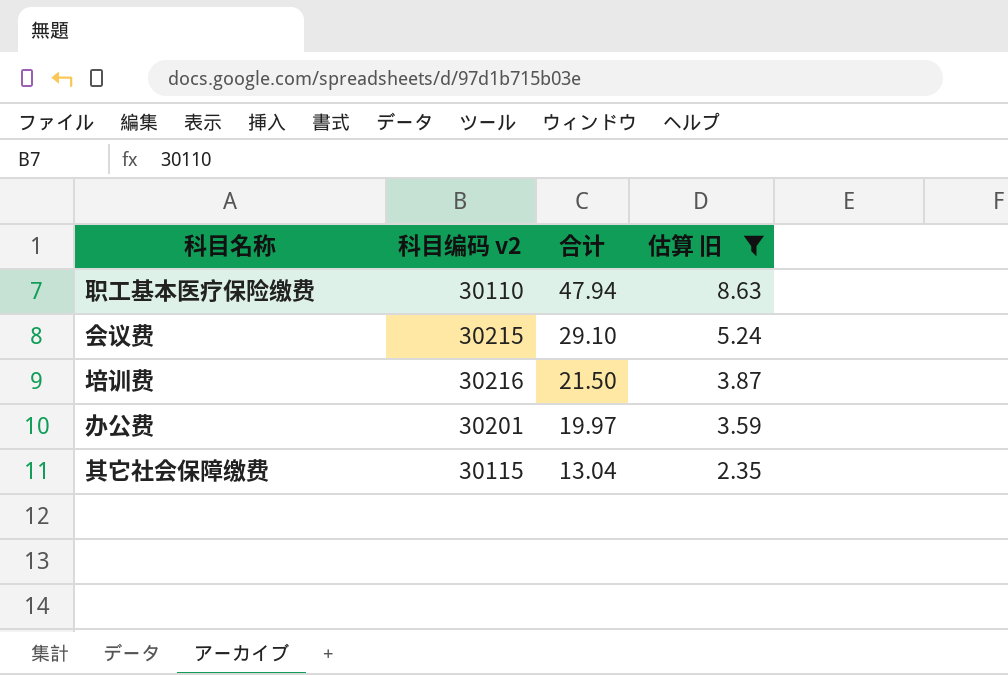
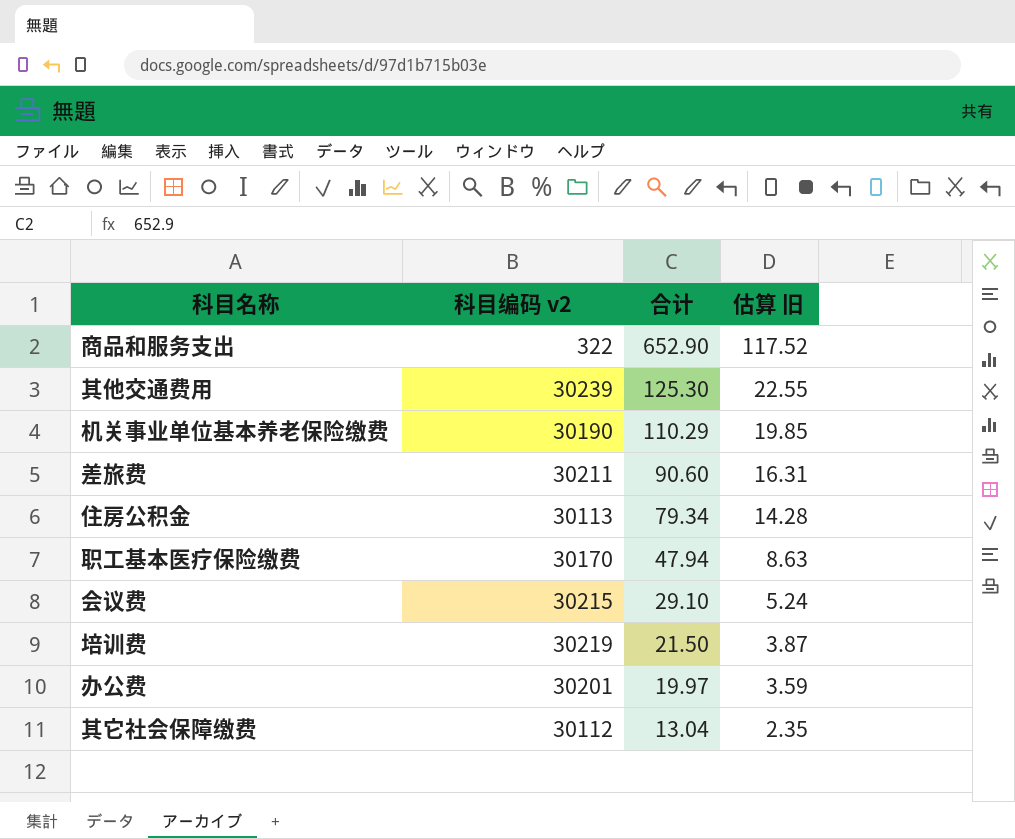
filter: 估算 旧 <= 8.63 -> none
职工基本医疗保险缴费 | 科目编码 v2: 30110 -> 30170
培训费 | 科目编码 v2: 30216 -> 30219
其它社会保障缴费 | 科目编码 v2: 30115 -> 30112

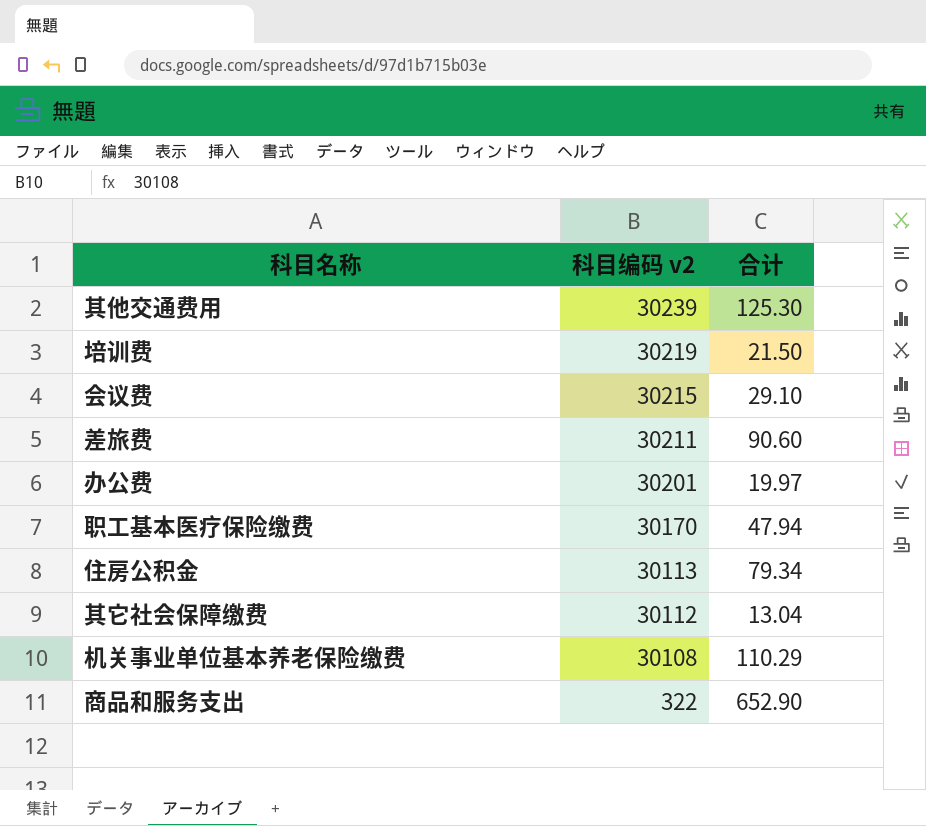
row order: 合计 descending -> 科目编码 v2 descending
column 估算 旧 | formula: [合计] * 0.18 -> none
机关事业单位基本养老保险缴费 | 科目编码 v2: 30190 -> 30108

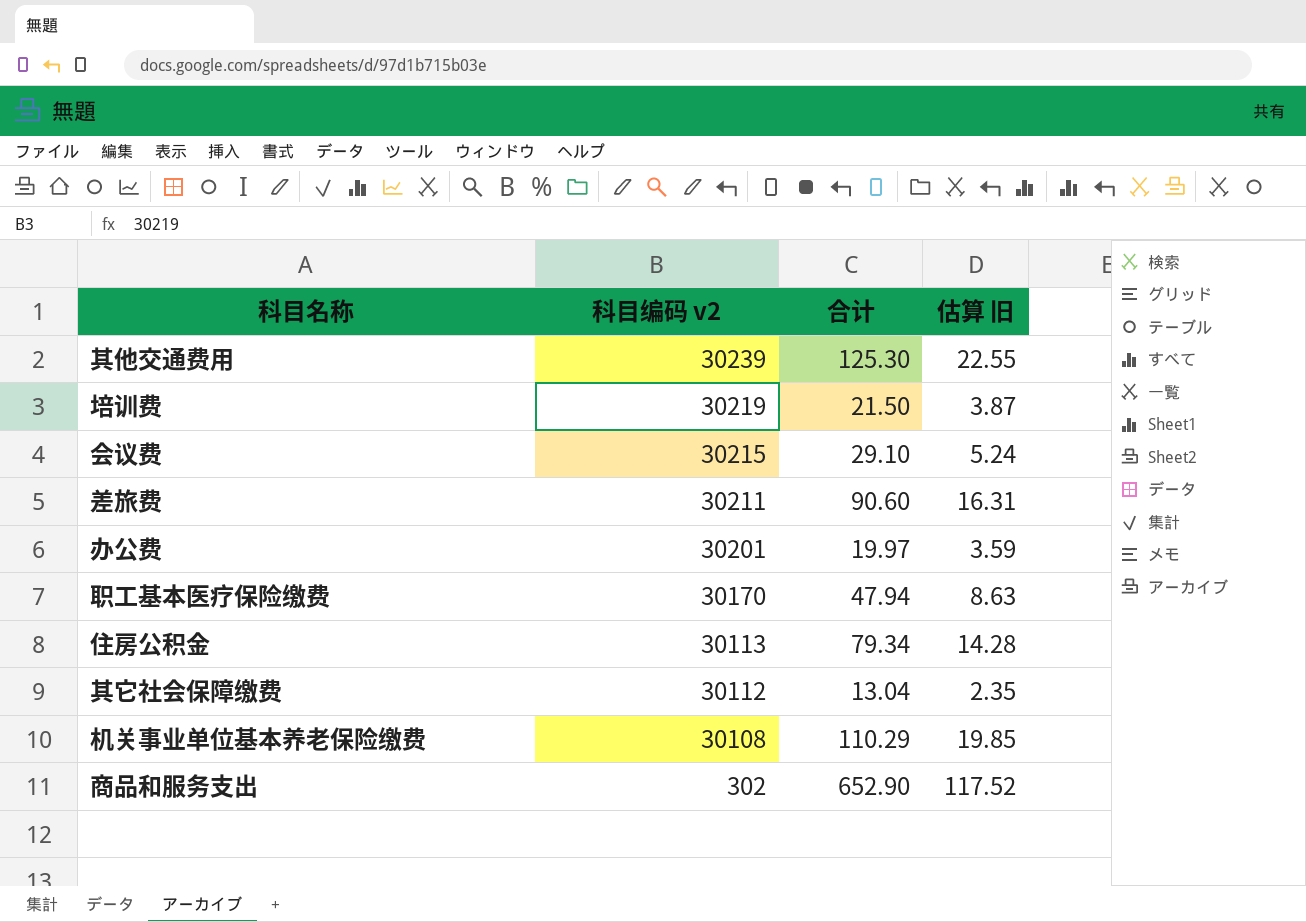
column 估算 旧 | formula: none -> [合计] * 0.18
商品和服务支出 | 科目编码 v2: 322 -> 302

